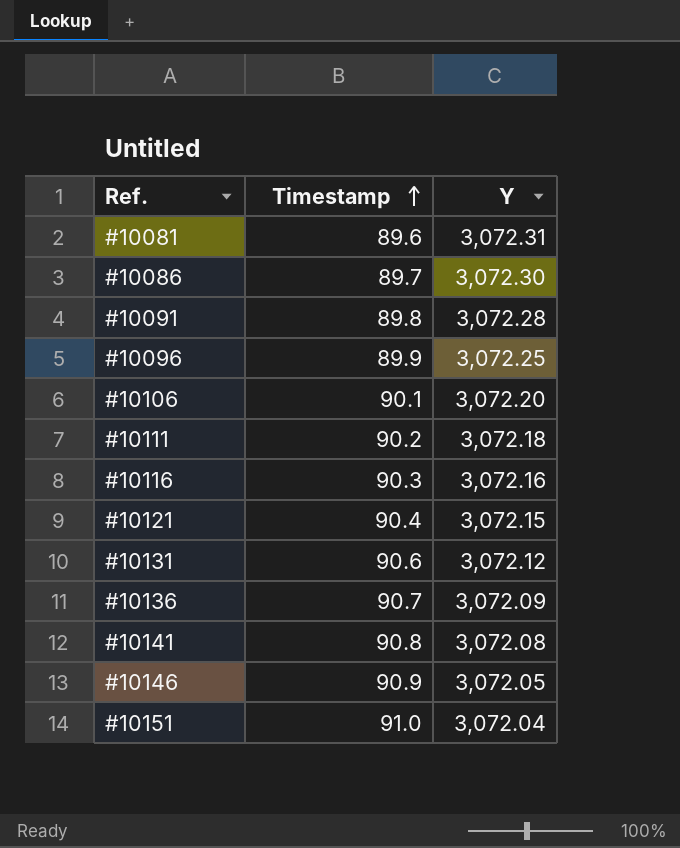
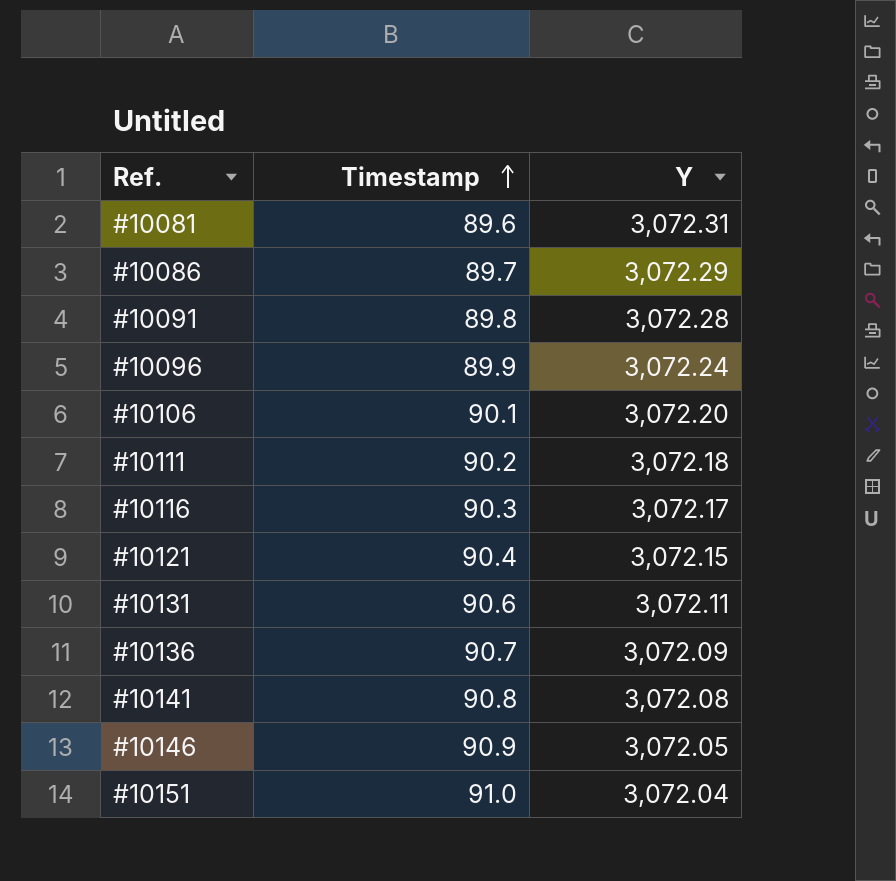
#10086 | Y: 3,072.30 -> 3,072.29
#10096 | Y: 3,072.25 -> 3,072.24
#10116 | Y: 3,072.16 -> 3,072.17
#10131 | Y: 3,072.12 -> 3,072.11

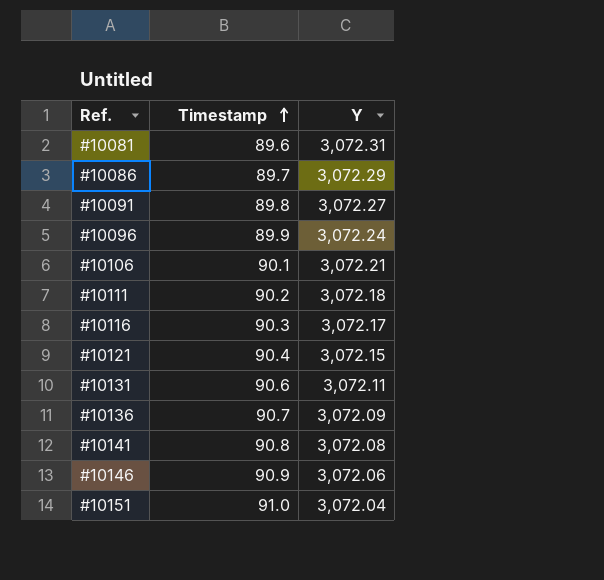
#10091 | Y: 3,072.28 -> 3,072.27
#10106 | Y: 3,072.20 -> 3,072.21
#10146 | Y: 3,072.05 -> 3,072.06

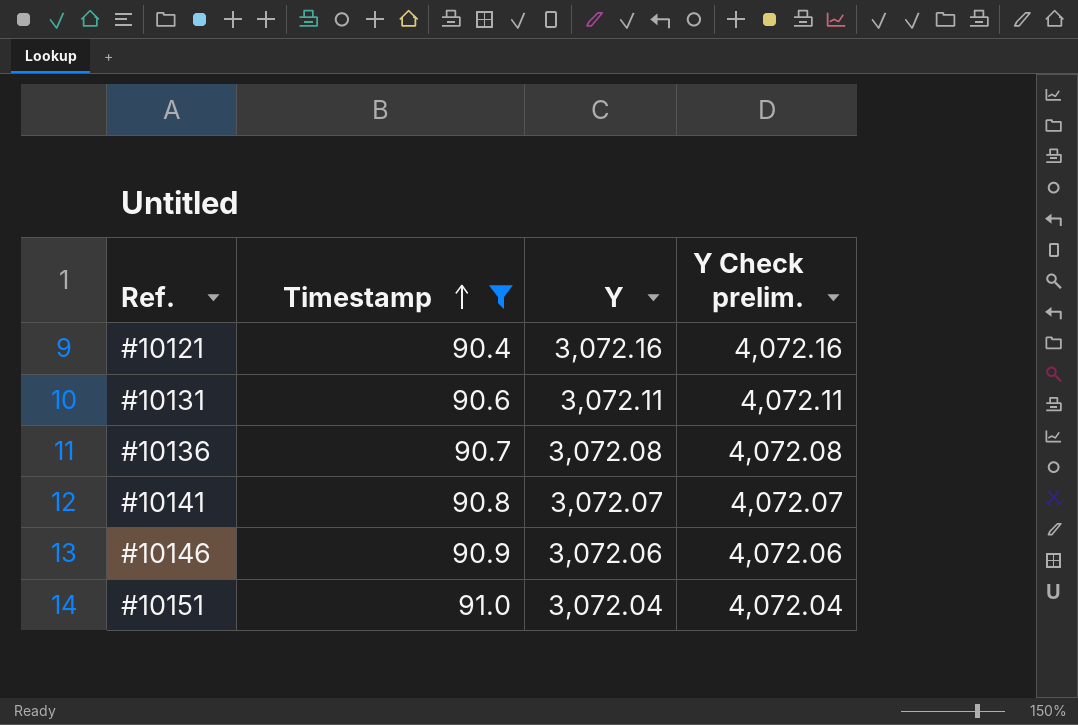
filter: none -> Timestamp >= 90.4
column Y Check prelim. | formula: none -> [Y] + 1000
#10121 | Y: 3,072.15 -> 3,072.16
#10136 | Y: 3,072.09 -> 3,072.08
#10141 | Y: 3,072.08 -> 3,072.07

